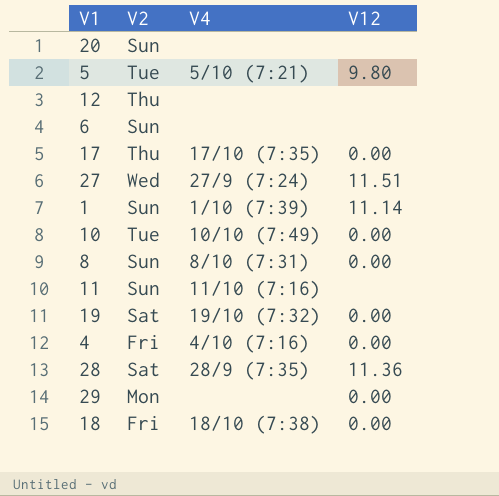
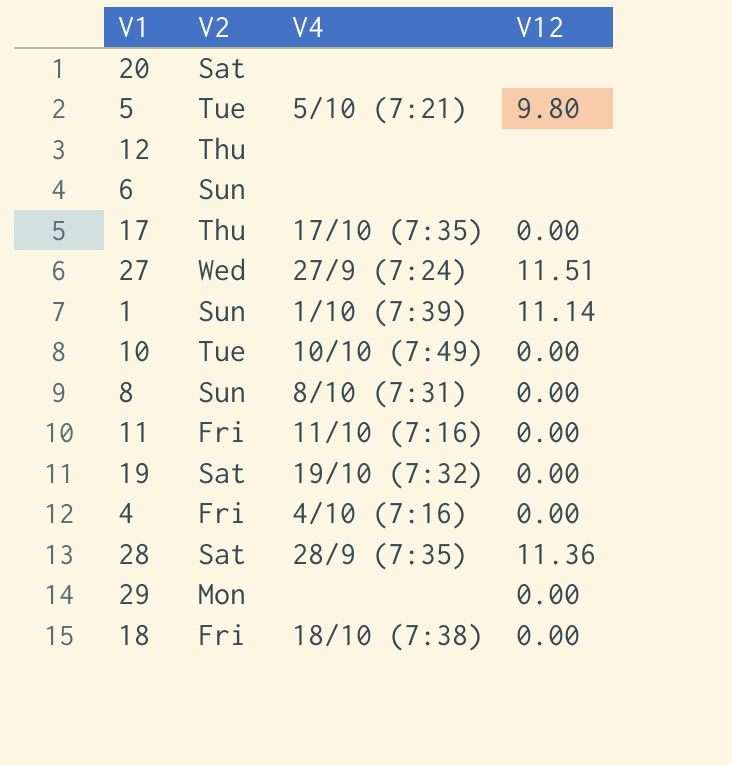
20 | V2: Sun -> Sat
11 | V2: Sun -> Fri
11 | V12: none -> 0.00

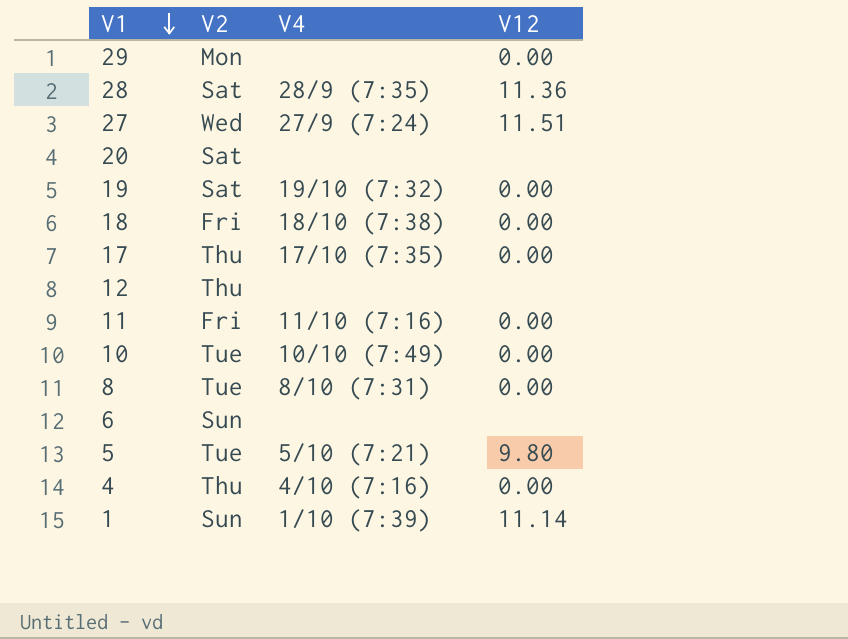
row order: none -> V1 descending
8 | V2: Sun -> Tue
4 | V2: Fri -> Thu

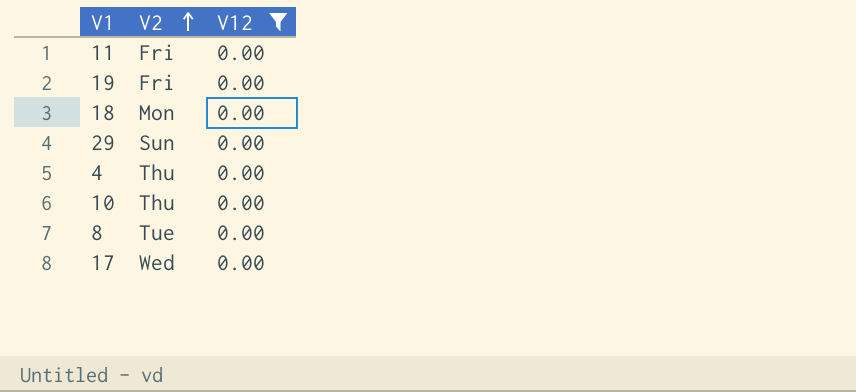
filter: none -> V12 = 0.00
row order: V1 descending -> V2 ascending
column V4 | position: 3 -> none
19 | V2: Sat -> Fri
18 | V2: Fri -> Mon
29 | V2: Mon -> Sun
10 | V2: Tue -> Thu
17 | V2: Thu -> Wed

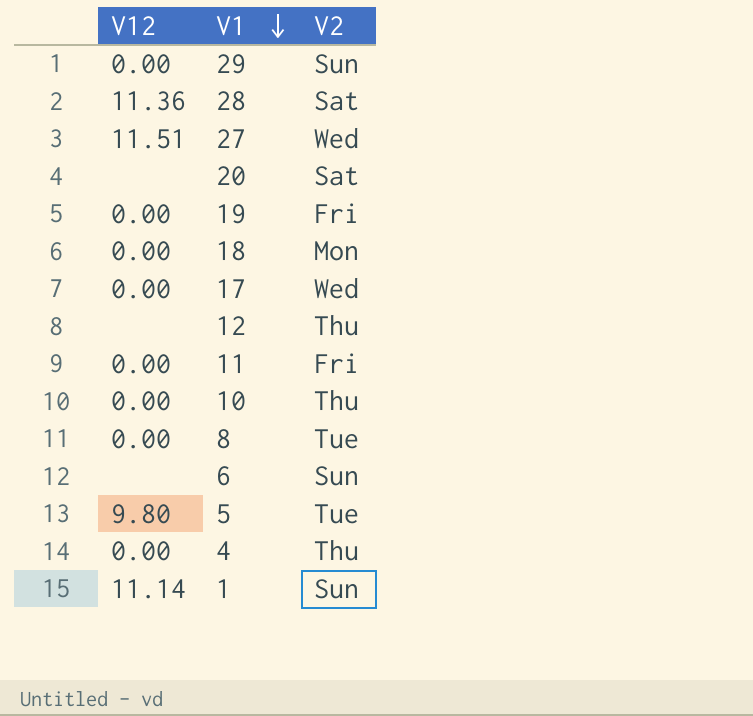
filter: V12 = 0.00 -> none
row order: V2 ascending -> V1 descending
column V12 | position: 3 -> 1

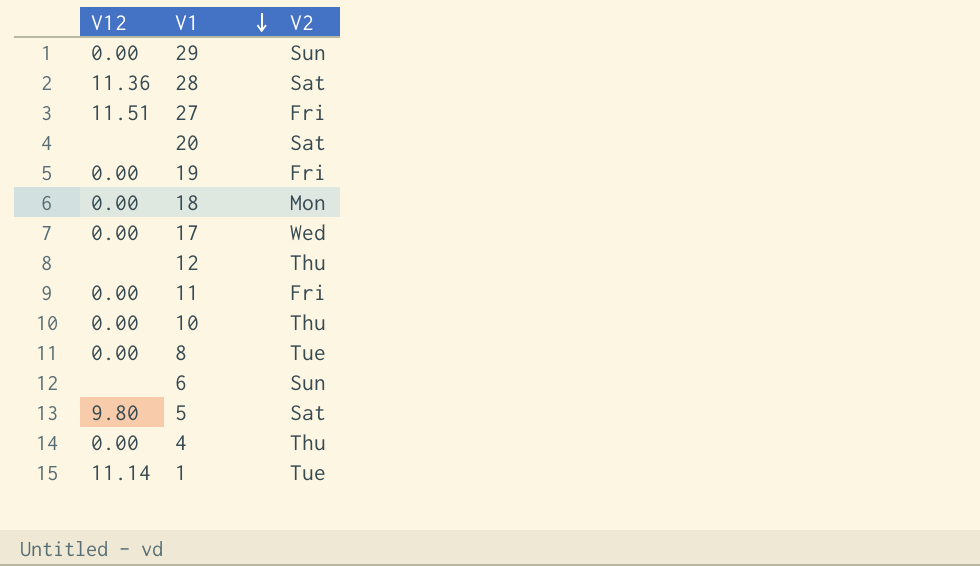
27 | V2: Wed -> Fri
5 | V2: Tue -> Sat
1 | V2: Sun -> Tue

